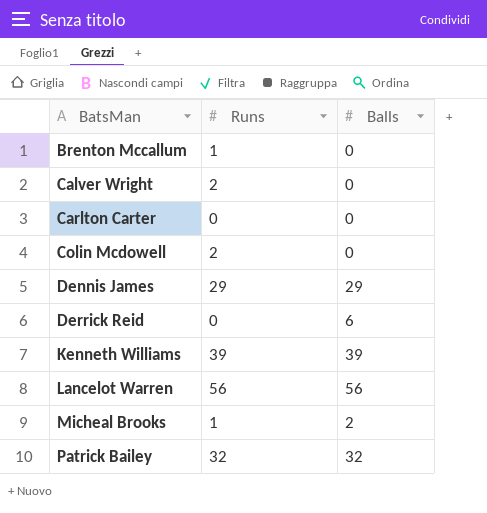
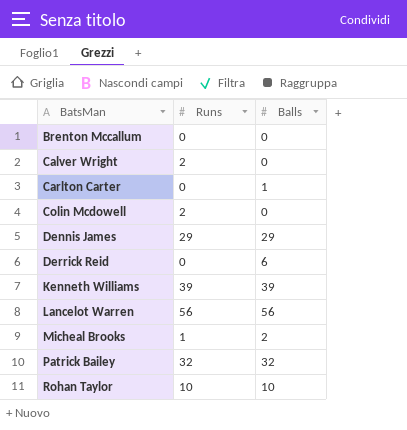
Brenton Mccallum | Runs: 1 -> 0
Carlton Carter | Balls: 0 -> 1
row Rohan Taylor: none -> 10 | 10

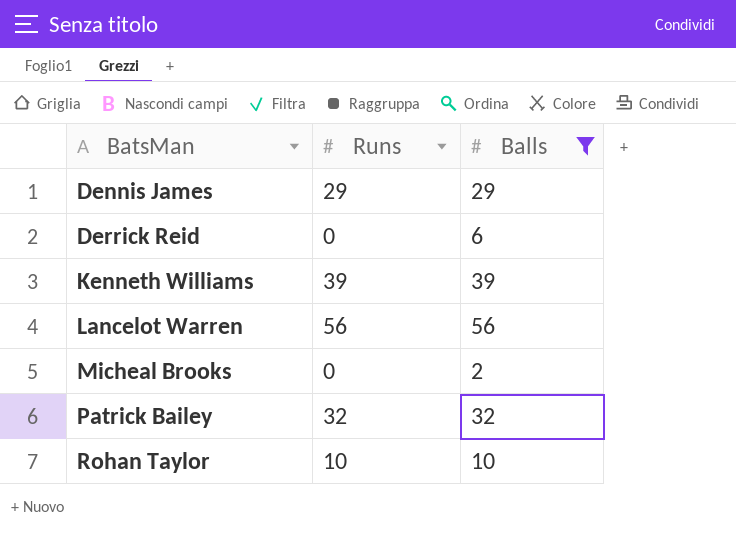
filter: none -> Balls >= 2
Micheal Brooks | Runs: 1 -> 0

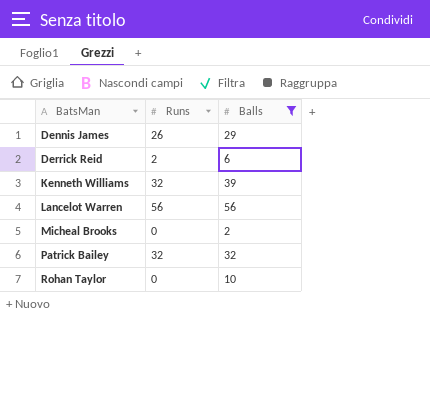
Dennis James | Runs: 29 -> 26
Derrick Reid | Runs: 0 -> 2
Kenneth Williams | Runs: 39 -> 32
Rohan Taylor | Runs: 10 -> 0

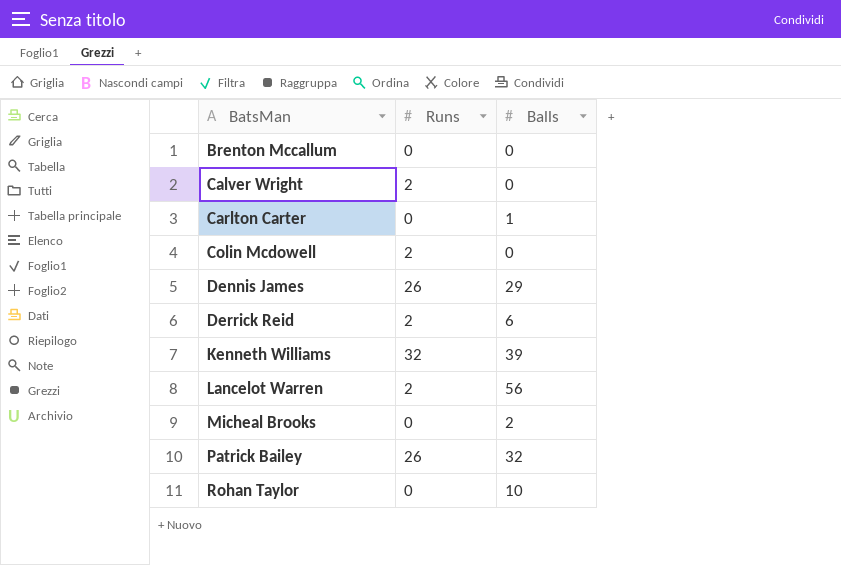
filter: Balls >= 2 -> none
Lancelot Warren | Runs: 56 -> 2
Patrick Bailey | Runs: 32 -> 26

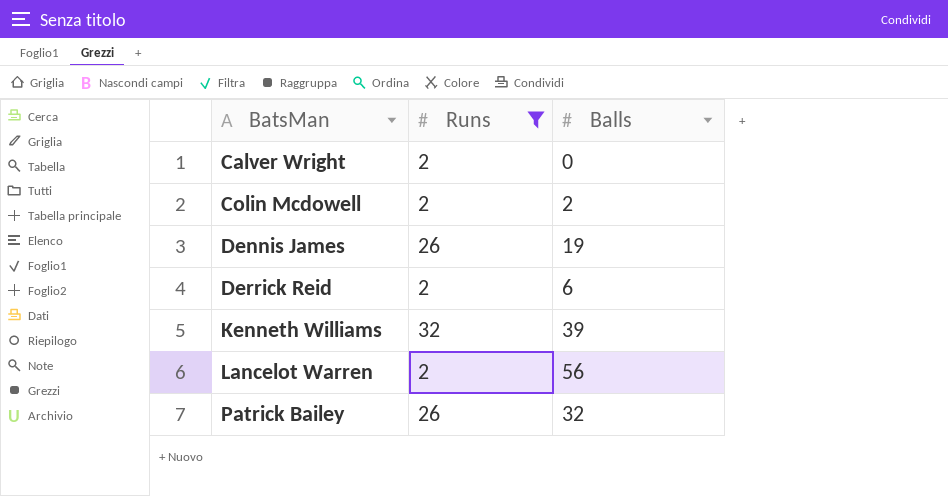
filter: none -> Runs != 0
Colin Mcdowell | Balls: 0 -> 2
Dennis James | Balls: 29 -> 19

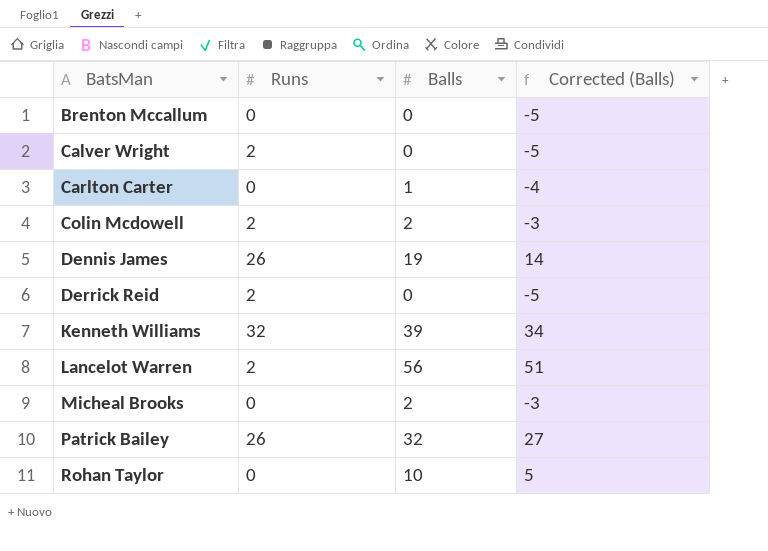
filter: Runs != 0 -> none
column Corrected (Balls) | formula: none -> [Balls] - 5
Derrick Reid | Balls: 6 -> 0

